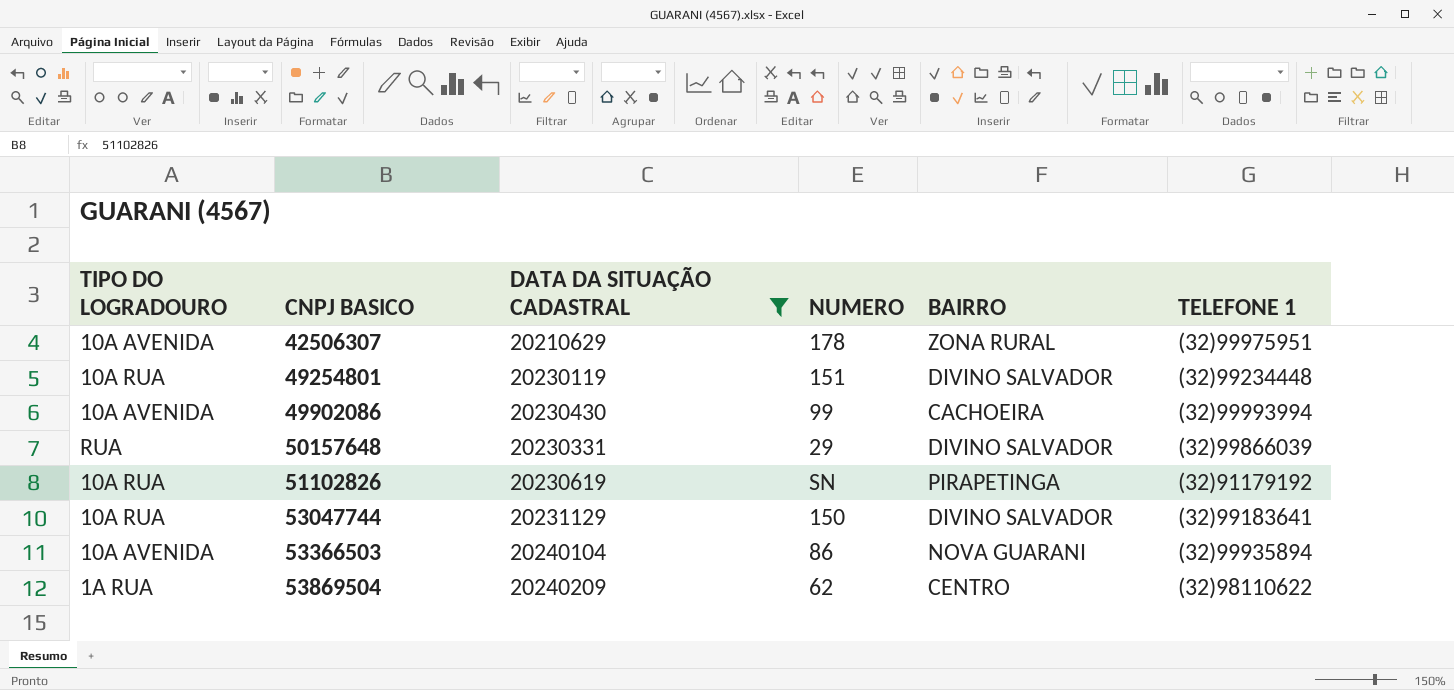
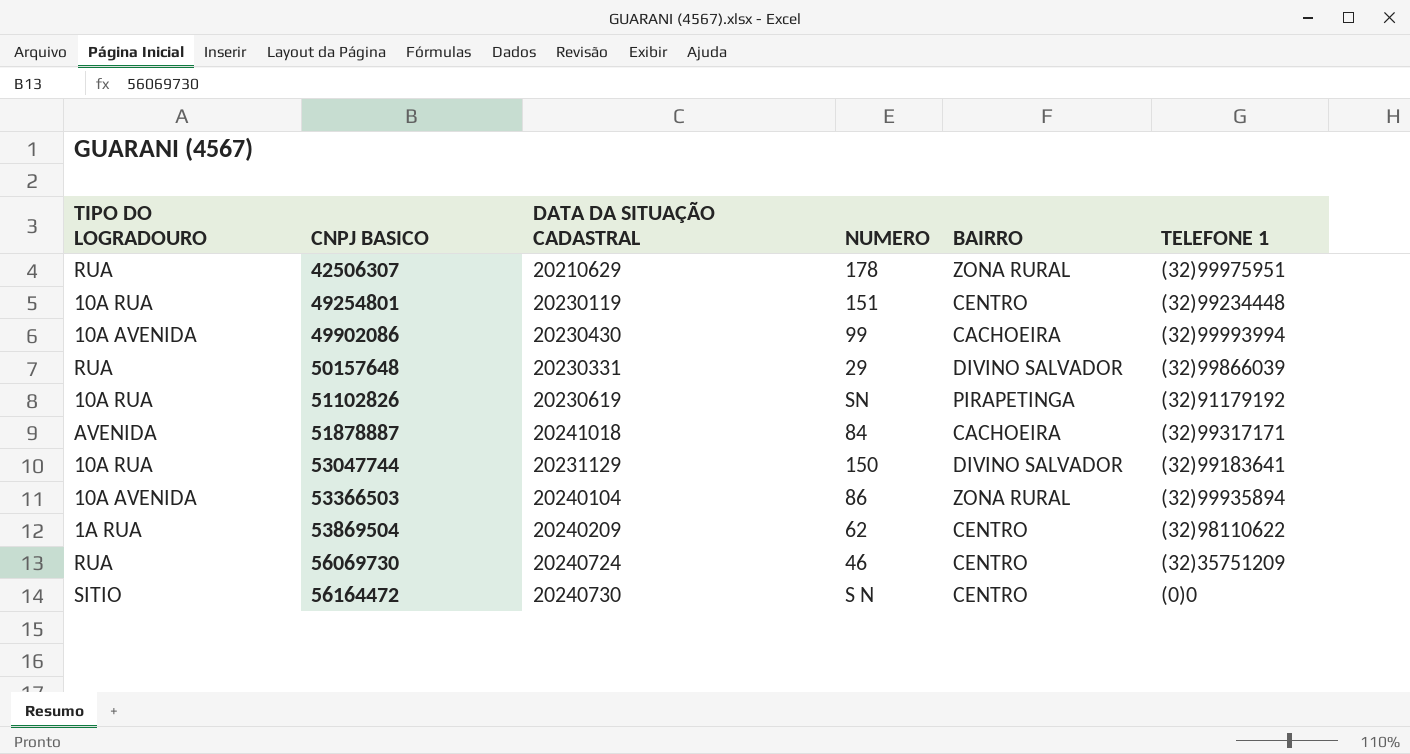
filter: DATA DA SITUAÇÃO CADASTRAL <= 20240209 -> none
42506307 | TIPO DO LOGRADOURO: 10A AVENIDA -> RUA
49254801 | BAIRRO: DIVINO SALVADOR -> CENTRO
53366503 | BAIRRO: NOVA GUARANI -> ZONA RURAL

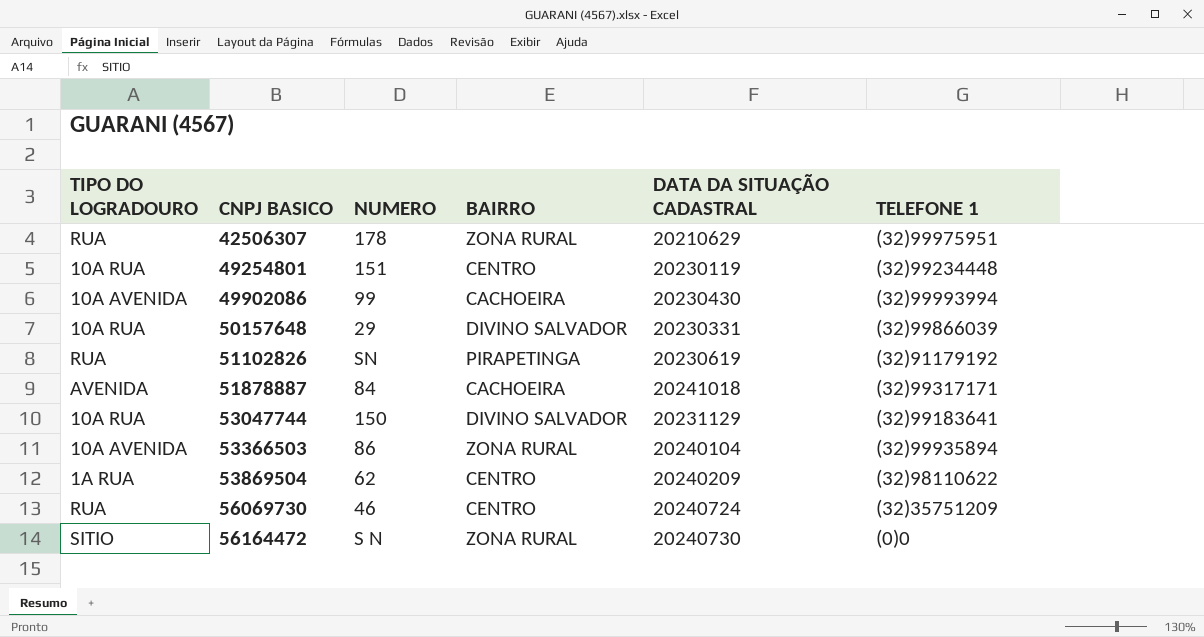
column DATA DA SITUAÇÃO CADASTRAL | position: 3 -> 5
50157648 | TIPO DO LOGRADOURO: RUA -> 10A RUA
51102826 | TIPO DO LOGRADOURO: 10A RUA -> RUA
56164472 | BAIRRO: CENTRO -> ZONA RURAL

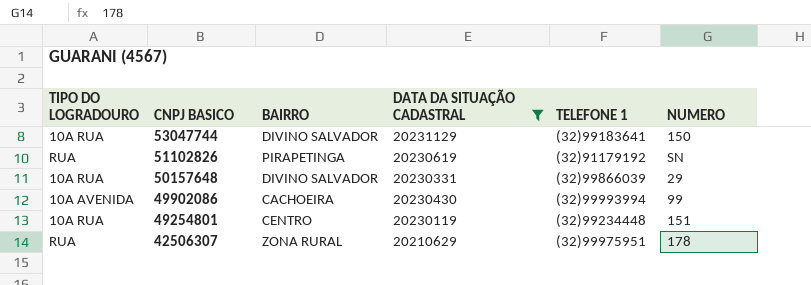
filter: none -> DATA DA SITUAÇÃO CADASTRAL <= 20231129
row order: CNPJ BASICO ascending -> CNPJ BASICO descending
column NUMERO | position: 3 -> 6

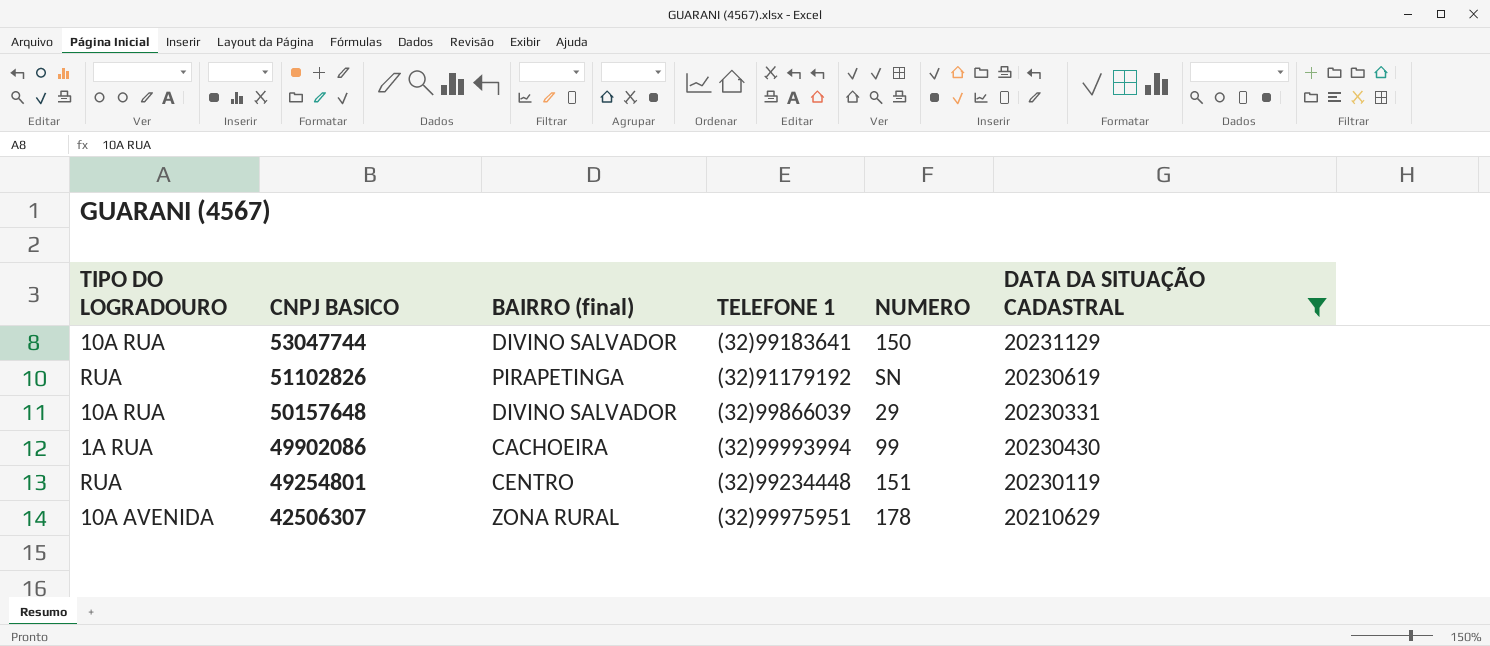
column name: BAIRRO -> BAIRRO (final)
column DATA DA SITUAÇÃO CADASTRAL | position: 4 -> 6
49902086 | TIPO DO LOGRADOURO: 10A AVENIDA -> 1A RUA
49254801 | TIPO DO LOGRADOURO: 10A RUA -> RUA
42506307 | TIPO DO LOGRADOURO: RUA -> 10A AVENIDA

